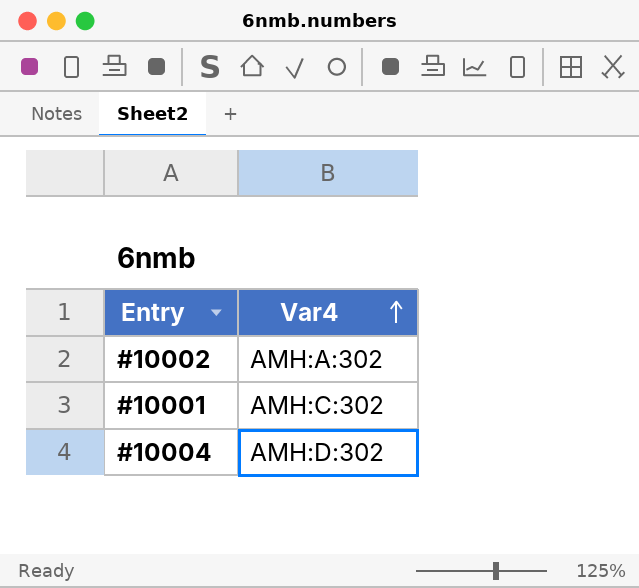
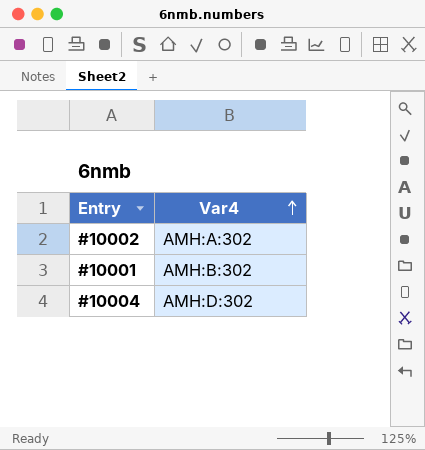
#10001 | Var4: AMH:C:302 -> AMH:B:302

